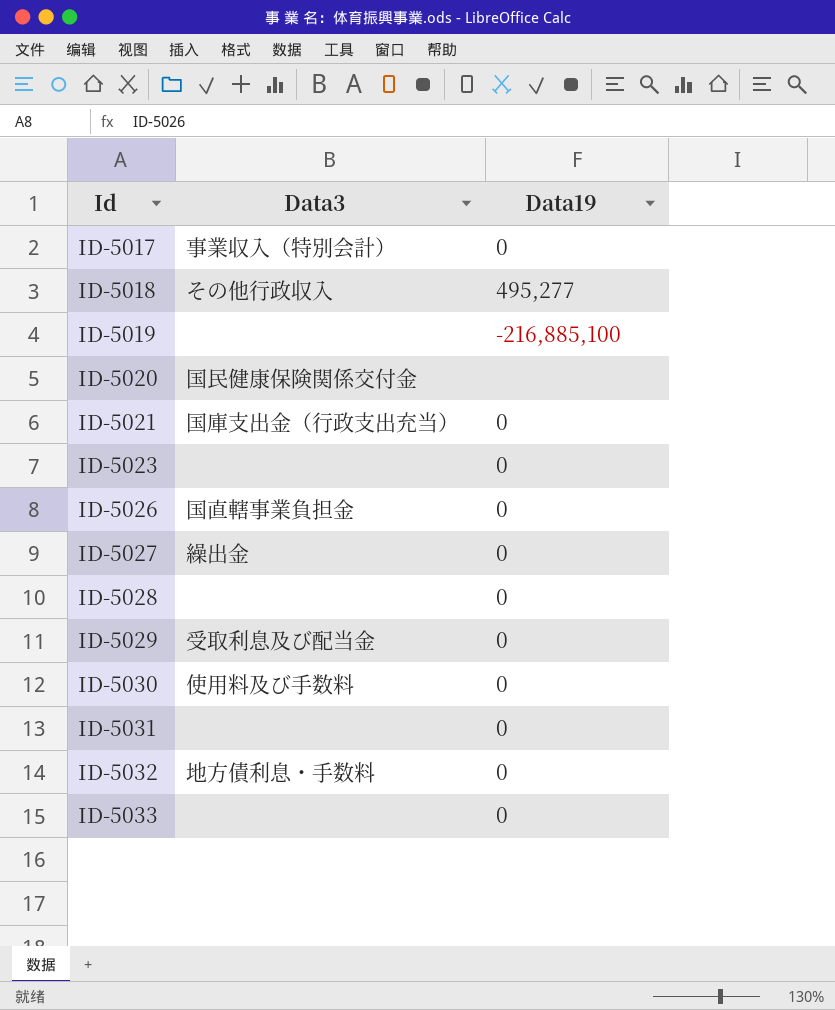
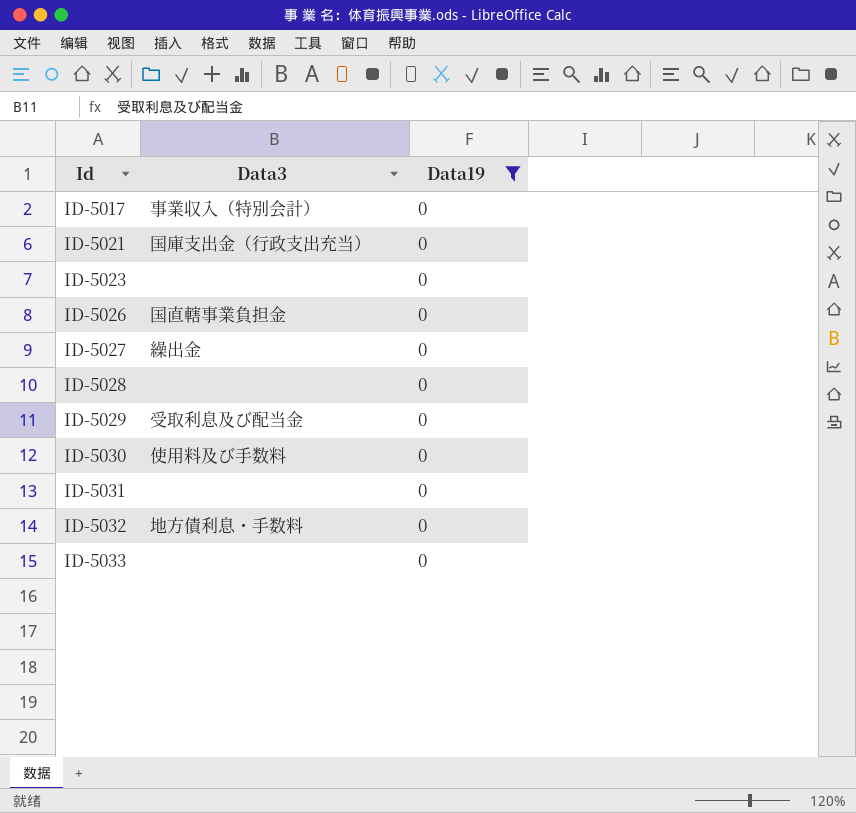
filter: none -> Data19 = 0

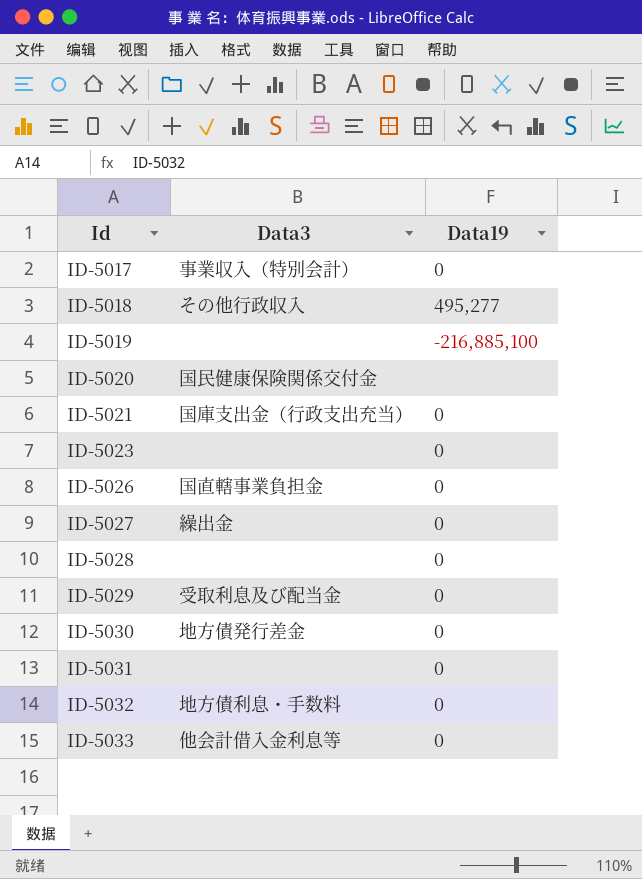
filter: Data19 = 0 -> none
ID-5030 | Data3: 使用料及び手数料 -> 地方債発行差金
ID-5033 | Data3: none -> 他会計借入金利息等

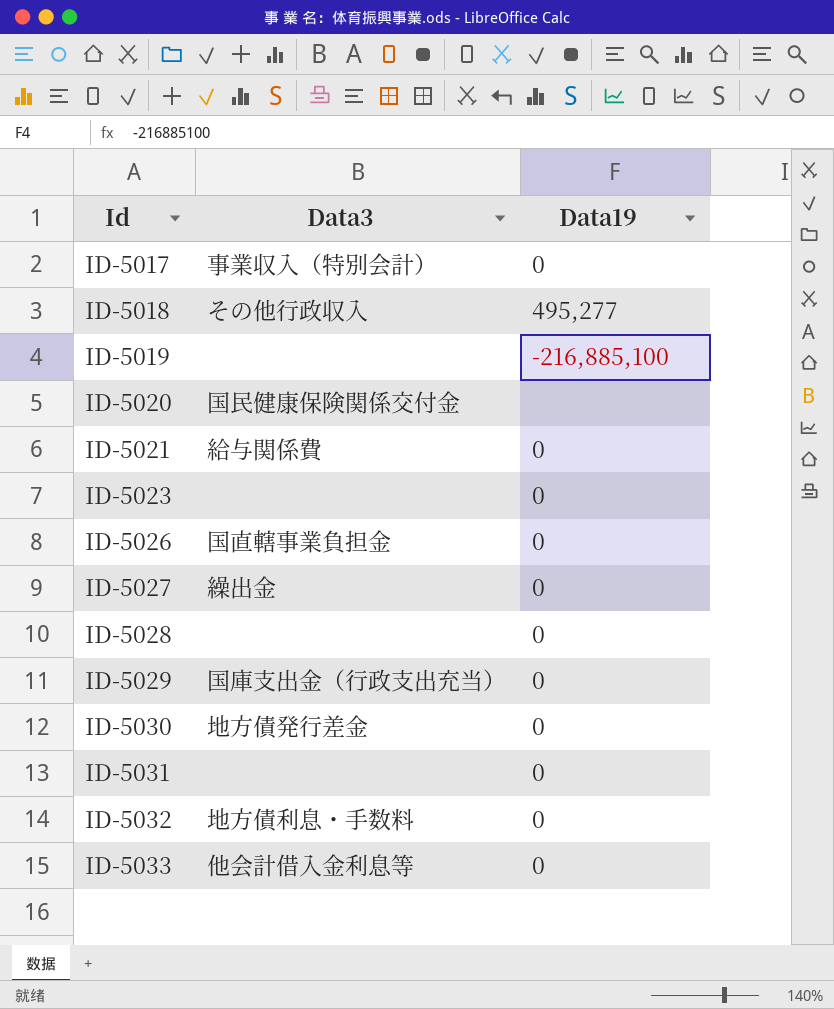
ID-5021 | Data3: 国庫支出金（行政支出充当） -> 給与関係費
ID-5029 | Data3: 受取利息及び配当金 -> 国庫支出金（行政支出充当）

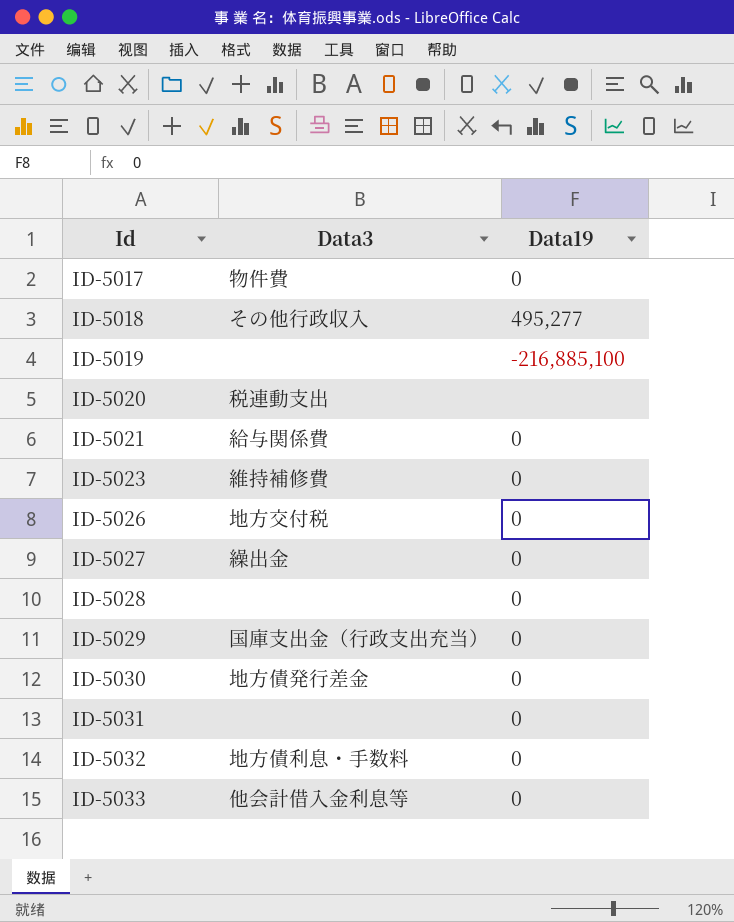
ID-5017 | Data3: 事業収入（特別会計） -> 物件費
ID-5020 | Data3: 国民健康保険関係交付金 -> 税連動支出
ID-5023 | Data3: none -> 維持補修費
ID-5026 | Data3: 国直轄事業負担金 -> 地方交付税

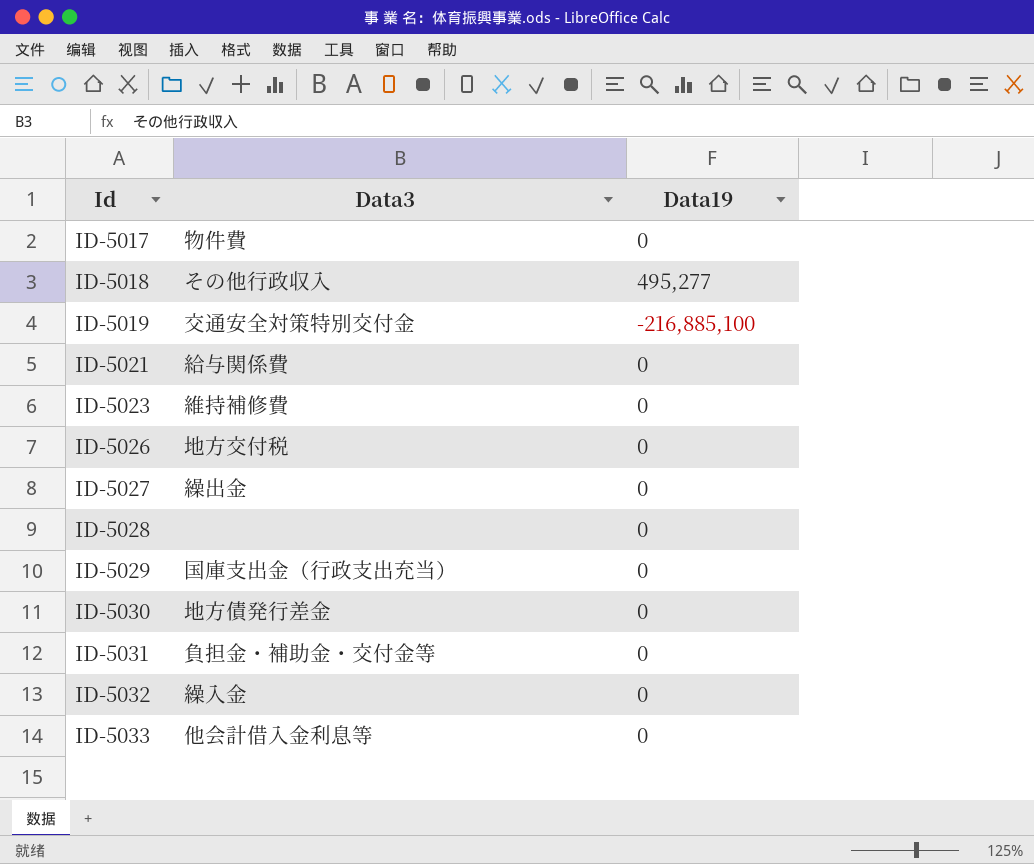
row ID-5020: 税連動支出 | none -> none
ID-5019 | Data3: none -> 交通安全対策特別交付金
ID-5031 | Data3: none -> 負担金・補助金・交付金等
ID-5032 | Data3: 地方債利息・手数料 -> 繰入金

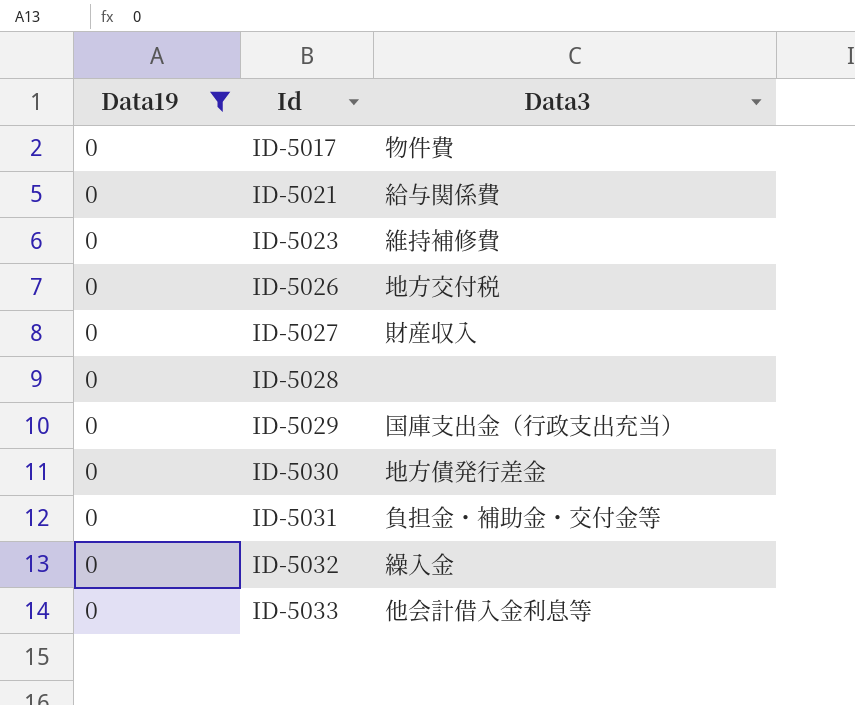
filter: none -> Data19 = 0
column Data19 | position: 3 -> 1
ID-5027 | Data3: 繰出金 -> 財産収入

